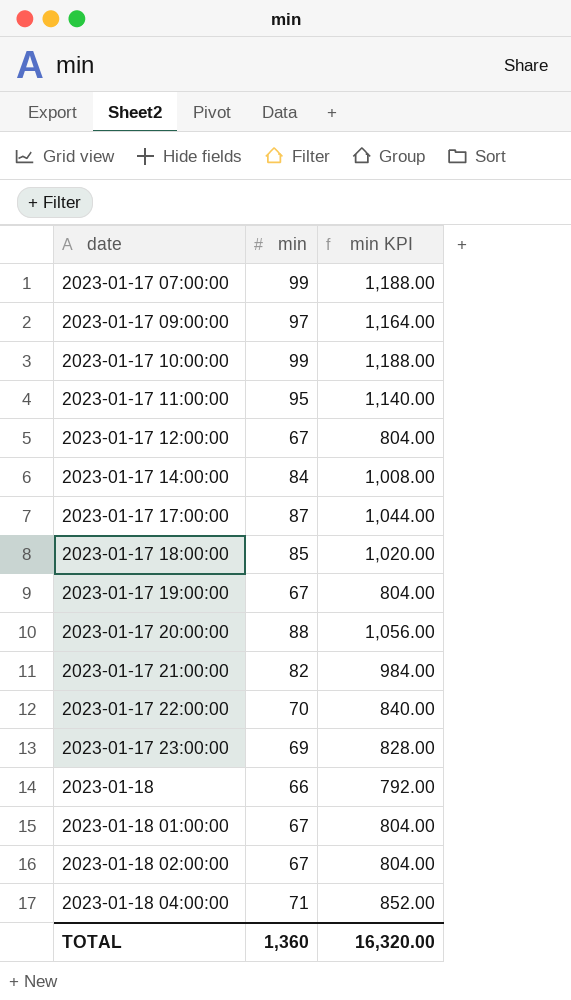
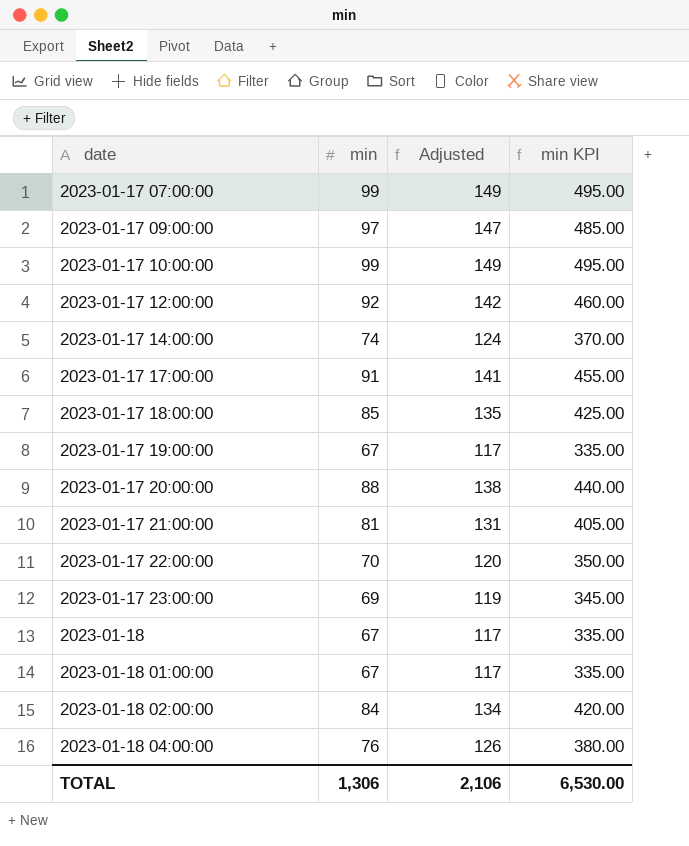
column Adjusted | formula: none -> [min] + 50
column min KPI | formula: [min] * 12 -> [min] * 5
row 2023-01-17 11:00:00: 95 | 1,140.00 -> none
2023-01-17 12:00:00 | min: 67 -> 92
2023-01-17 14:00:00 | min: 84 -> 74
2023-01-17 17:00:00 | min: 87 -> 91
2023-01-17 21:00:00 | min: 82 -> 81
2023-01-18 | min: 66 -> 67
2023-01-18 02:00:00 | min: 67 -> 84
2023-01-18 04:00:00 | min: 71 -> 76
TOTAL | min: 1,360 -> 1,306
TOTAL | min KPI: 16,320.00 -> 6,530.00

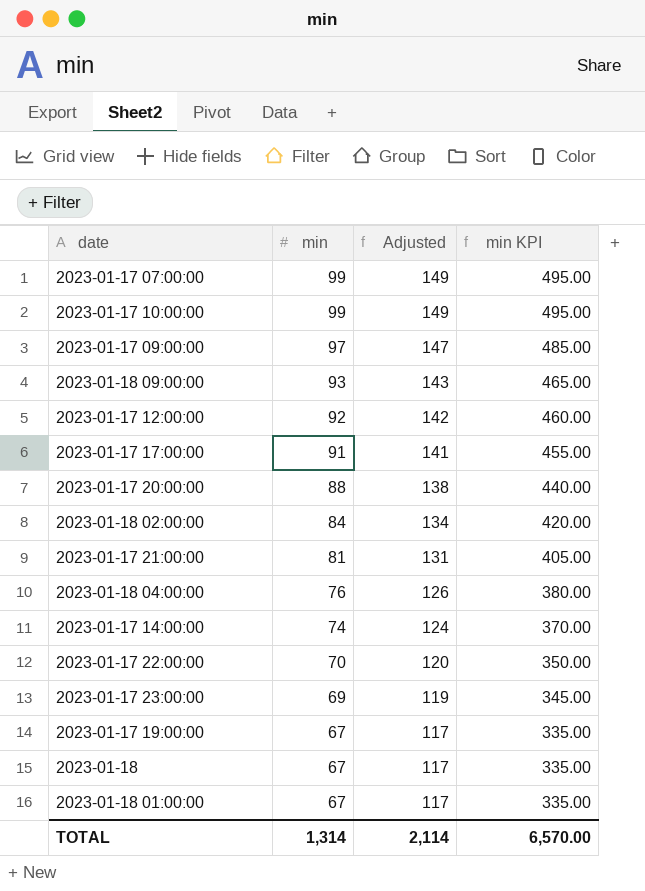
row order: date ascending -> min descending
row 2023-01-17 18:00:00: 85 | 135 | 425.00 -> none
row 2023-01-18 09:00:00: none -> 93 | 143 | 465.00
TOTAL | min: 1,306 -> 1,314
TOTAL | Adjusted: 2,106 -> 2,114
TOTAL | min KPI: 6,530.00 -> 6,570.00

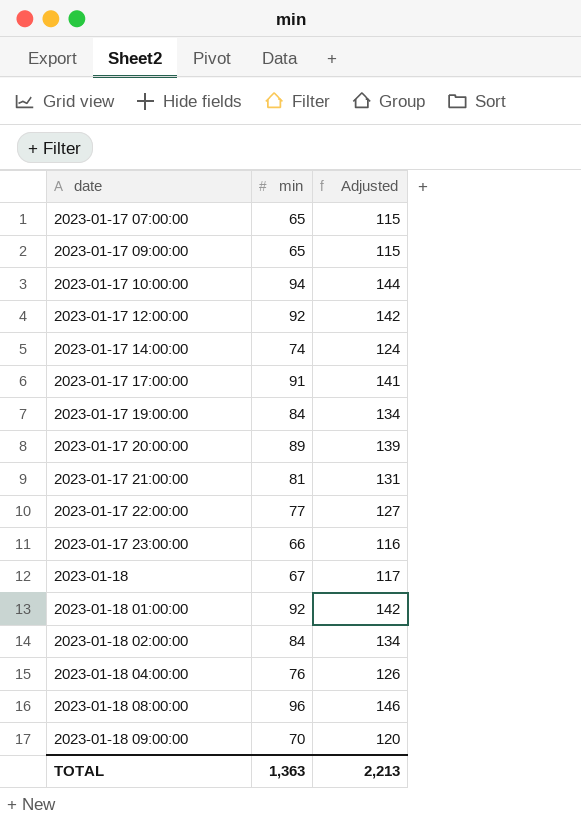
row order: min descending -> date ascending
column min KPI | formula: [min] * 5 -> none
2023-01-17 07:00:00 | min: 99 -> 65
2023-01-17 07:00:00 | Adjusted: 149 -> 115
2023-01-17 09:00:00 | min: 97 -> 65
2023-01-17 09:00:00 | Adjusted: 147 -> 115
2023-01-17 10:00:00 | min: 99 -> 94
2023-01-17 10:00:00 | Adjusted: 149 -> 144
2023-01-17 19:00:00 | min: 67 -> 84
2023-01-17 19:00:00 | Adjusted: 117 -> 134
2023-01-17 20:00:00 | min: 88 -> 89
2023-01-17 20:00:00 | Adjusted: 138 -> 139
2023-01-17 22:00:00 | min: 70 -> 77
2023-01-17 22:00:00 | Adjusted: 120 -> 127
2023-01-17 23:00:00 | min: 69 -> 66
2023-01-17 23:00:00 | Adjusted: 119 -> 116
2023-01-18 01:00:00 | min: 67 -> 92
2023-01-18 01:00:00 | Adjusted: 117 -> 142
row 2023-01-18 08:00:00: none -> 96 | 146
2023-01-18 09:00:00 | min: 93 -> 70
2023-01-18 09:00:00 | Adjusted: 143 -> 120
TOTAL | min: 1,314 -> 1,363
TOTAL | Adjusted: 2,114 -> 2,213

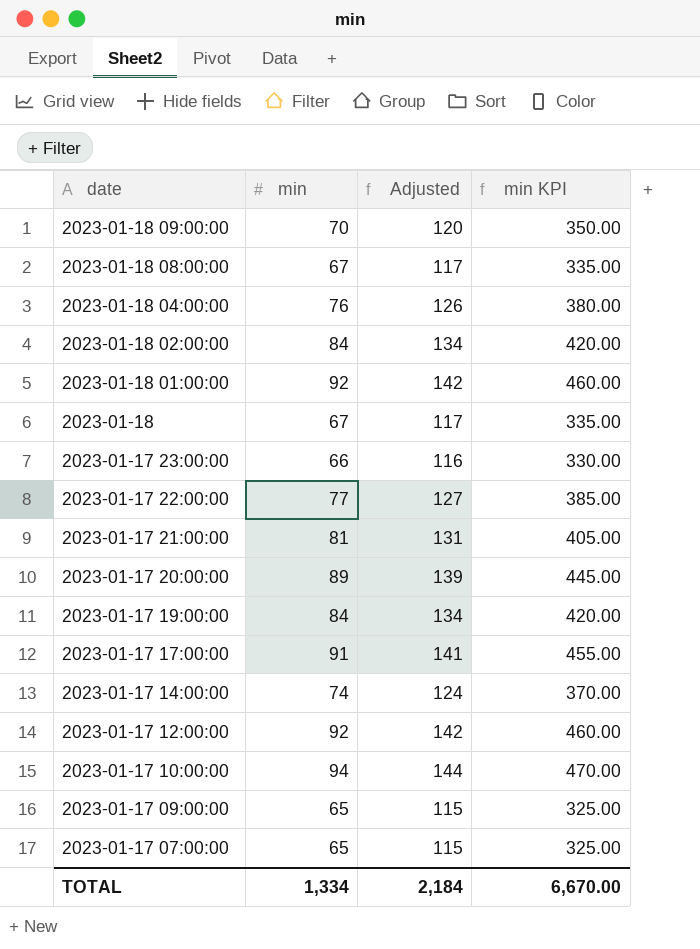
row order: date ascending -> date descending
column min KPI | formula: none -> [min] * 5
2023-01-18 08:00:00 | min: 96 -> 67
2023-01-18 08:00:00 | Adjusted: 146 -> 117
TOTAL | min: 1,363 -> 1,334
TOTAL | Adjusted: 2,213 -> 2,184

